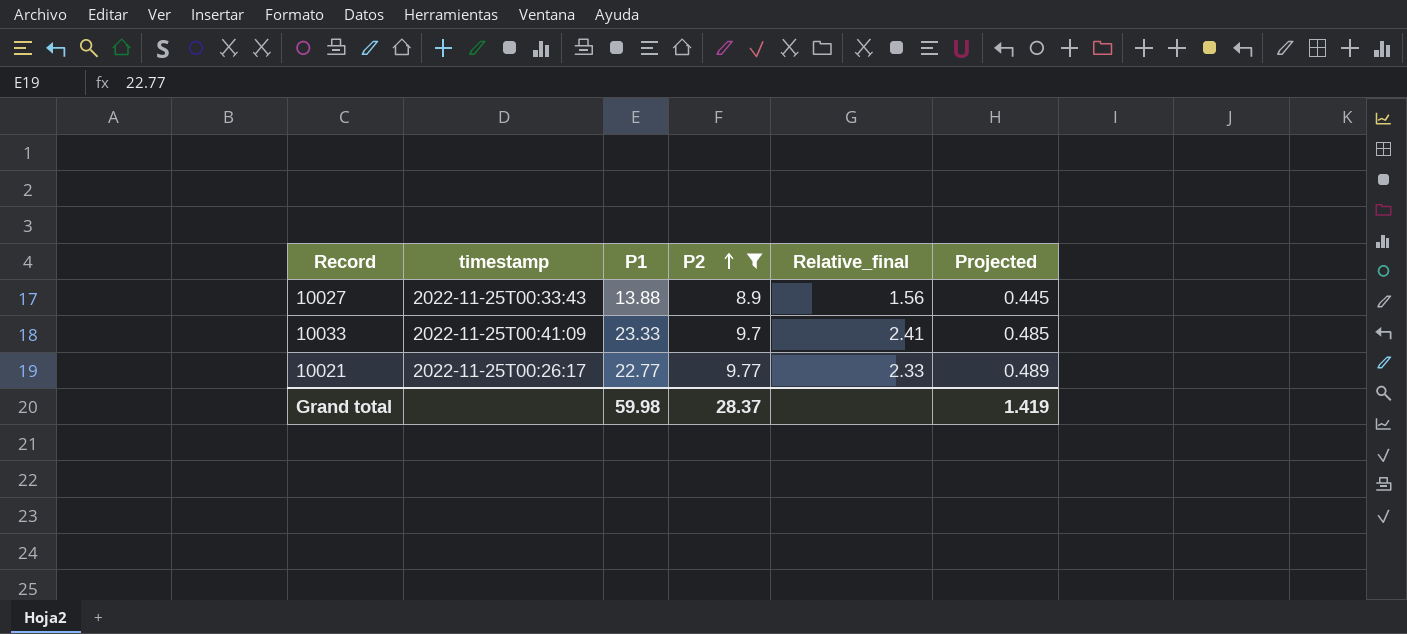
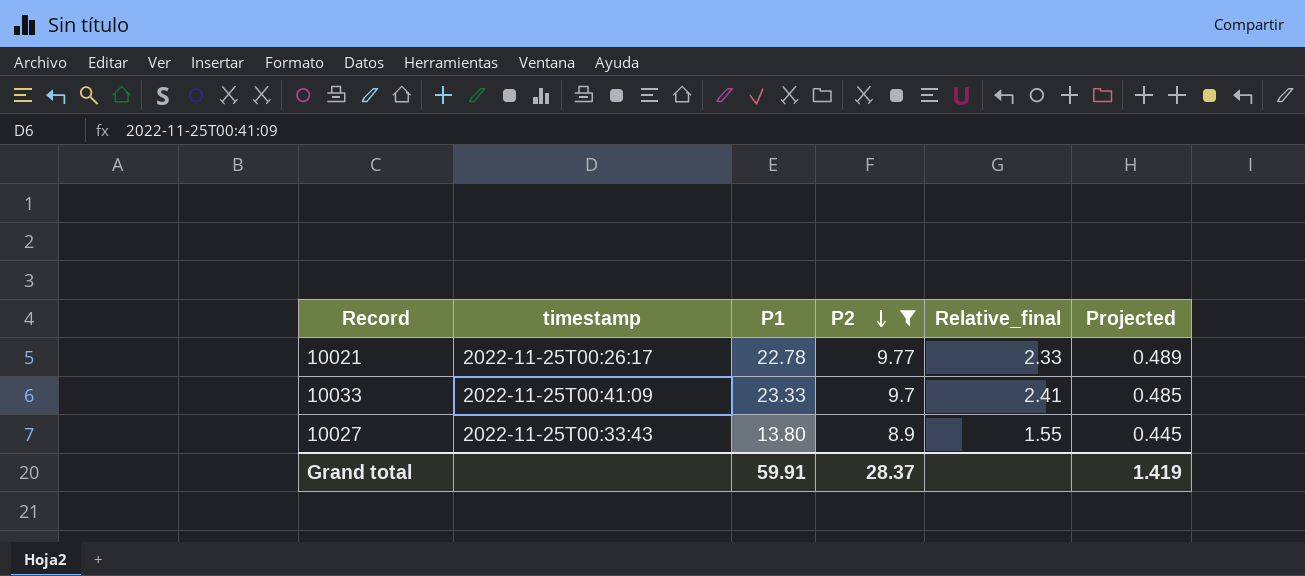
row order: P2 ascending -> P2 descending
10021 | P1: 22.77 -> 22.78
10027 | P1: 13.88 -> 13.80
10027 | Relative_final: 1.56 -> 1.55
Grand total | P1: 59.98 -> 59.91

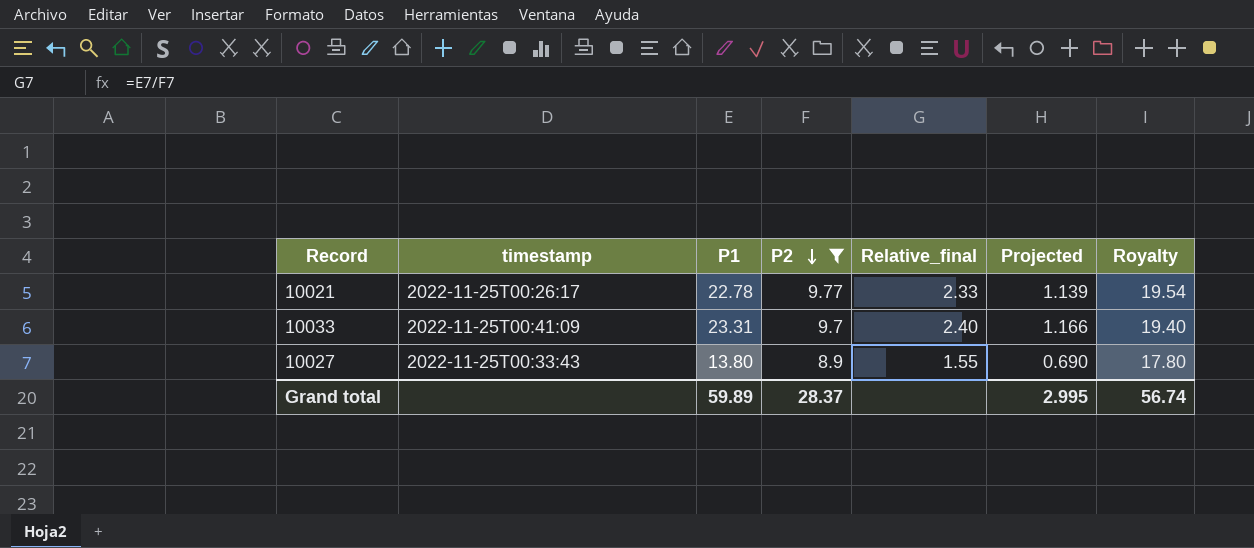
column Projected | formula: [P2] * 0.05 -> [P1] * 0.05
column Royalty | formula: none -> [P2] * 2
10033 | P1: 23.33 -> 23.31
10033 | Relative_final: 2.41 -> 2.40
Grand total | P1: 59.91 -> 59.89
Grand total | Projected: 1.419 -> 2.995

